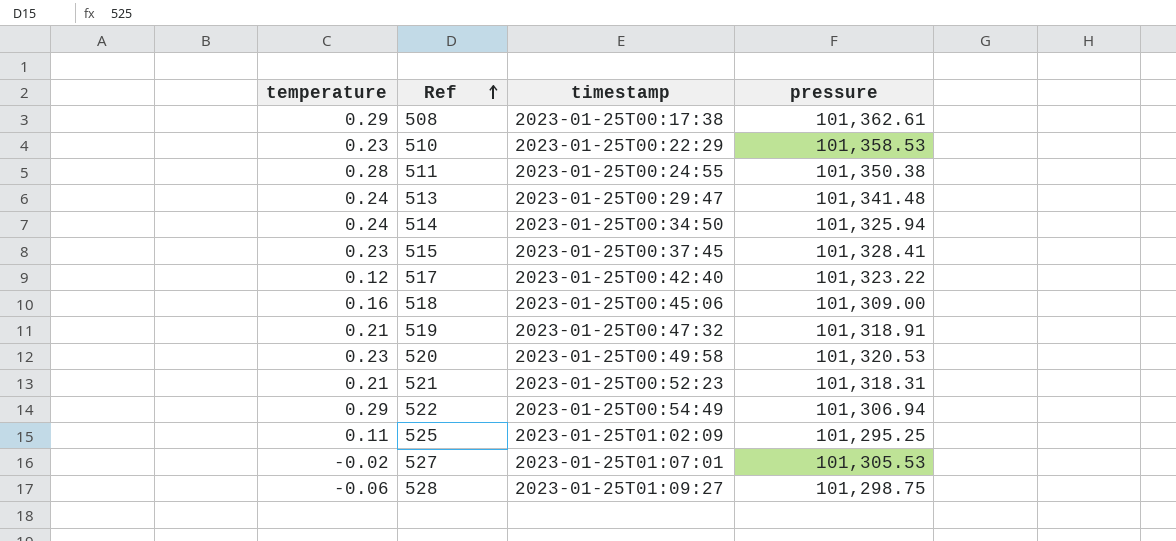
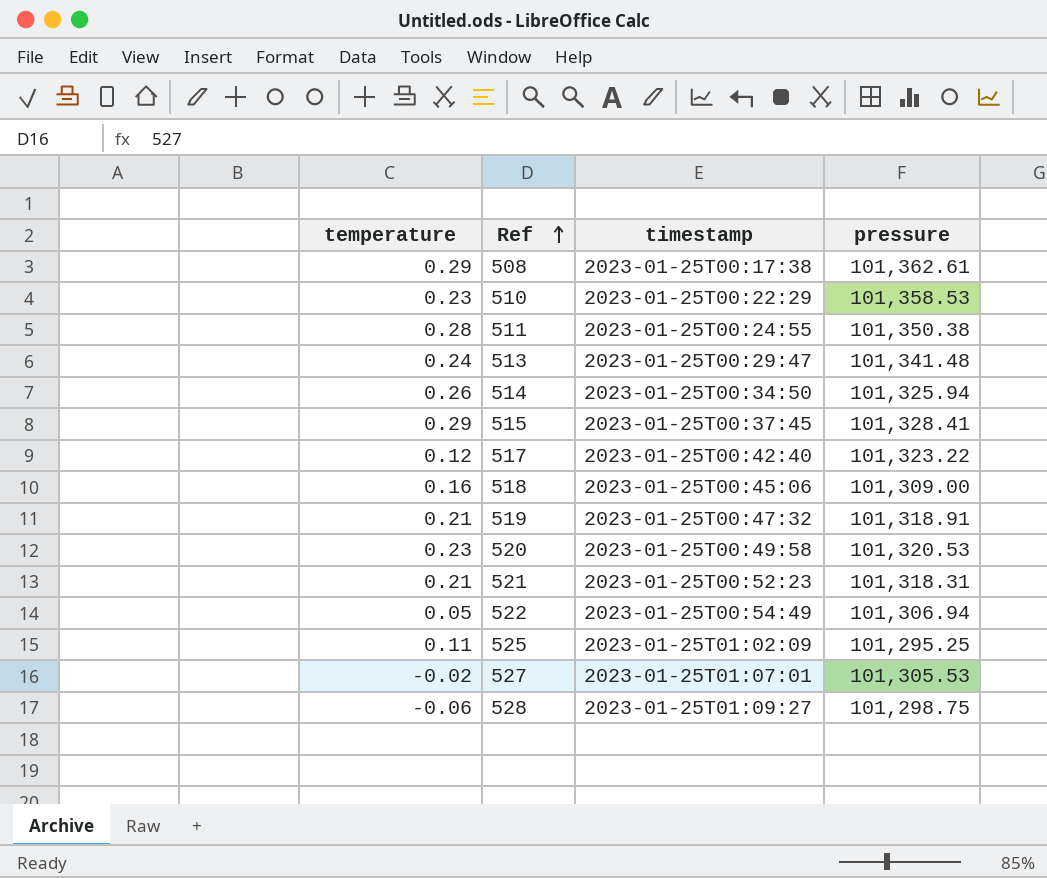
514 | temperature: 0.24 -> 0.26
515 | temperature: 0.23 -> 0.29
522 | temperature: 0.29 -> 0.05

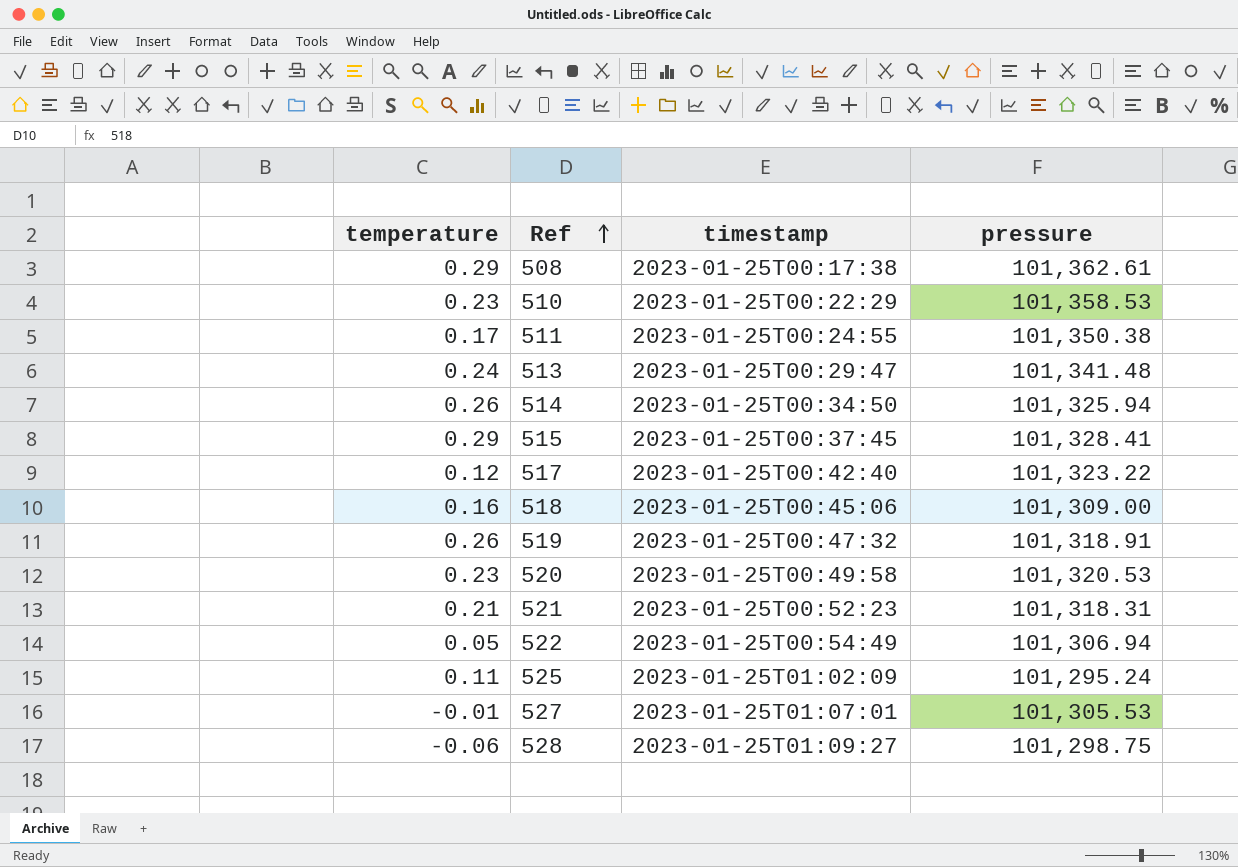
511 | temperature: 0.28 -> 0.17
519 | temperature: 0.21 -> 0.26
525 | pressure: 101,295.25 -> 101,295.24
527 | temperature: -0.02 -> -0.01

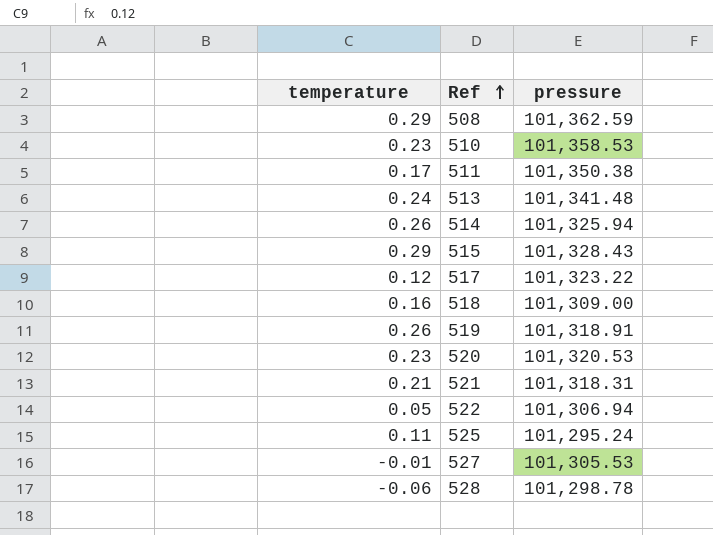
column timestamp | position: 3 -> none
508 | pressure: 101,362.61 -> 101,362.59
515 | pressure: 101,328.41 -> 101,328.43
528 | pressure: 101,298.75 -> 101,298.78

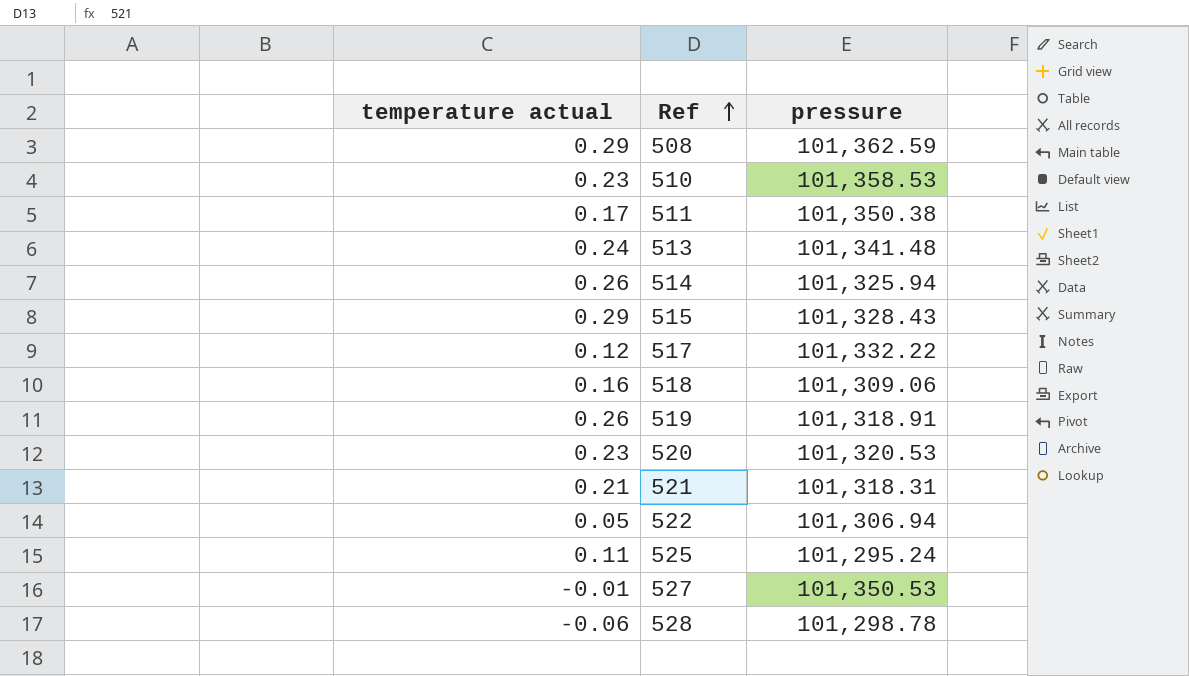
column name: temperature -> temperature actual
517 | pressure: 101,323.22 -> 101,332.22
518 | pressure: 101,309.00 -> 101,309.06
527 | pressure: 101,305.53 -> 101,350.53

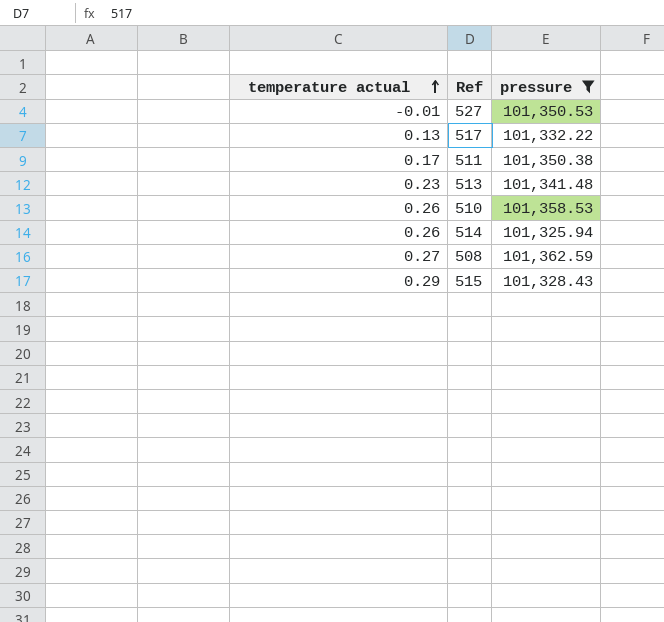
filter: none -> pressure >= 101,325.94
row order: Ref ascending -> temperature actual ascending
517 | temperature actual: 0.12 -> 0.13
513 | temperature actual: 0.24 -> 0.23
510 | temperature actual: 0.23 -> 0.26
508 | temperature actual: 0.29 -> 0.27

